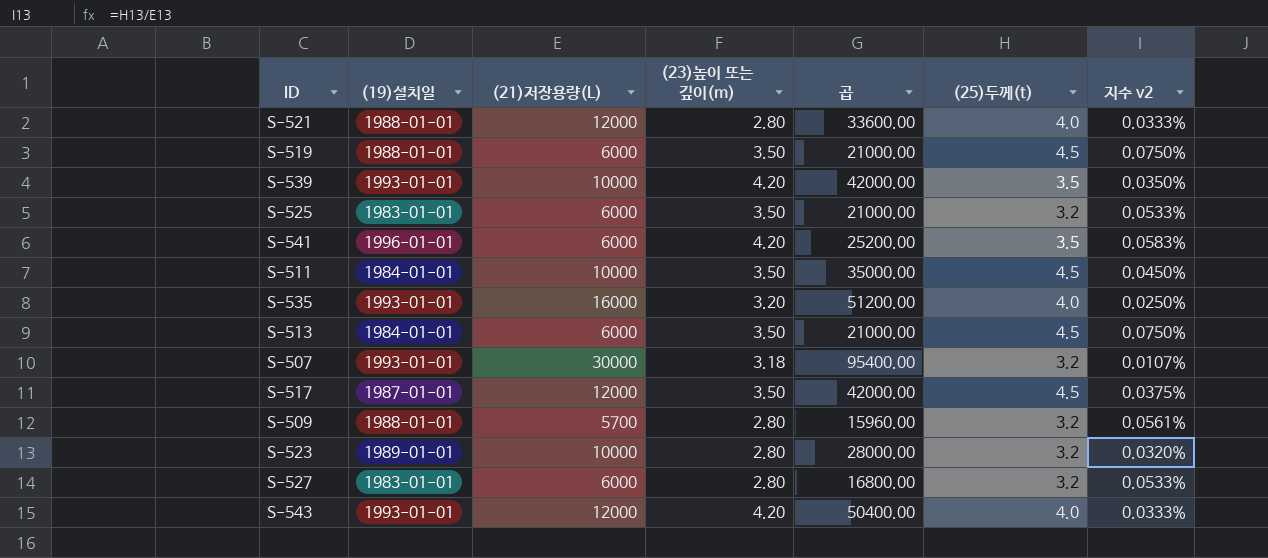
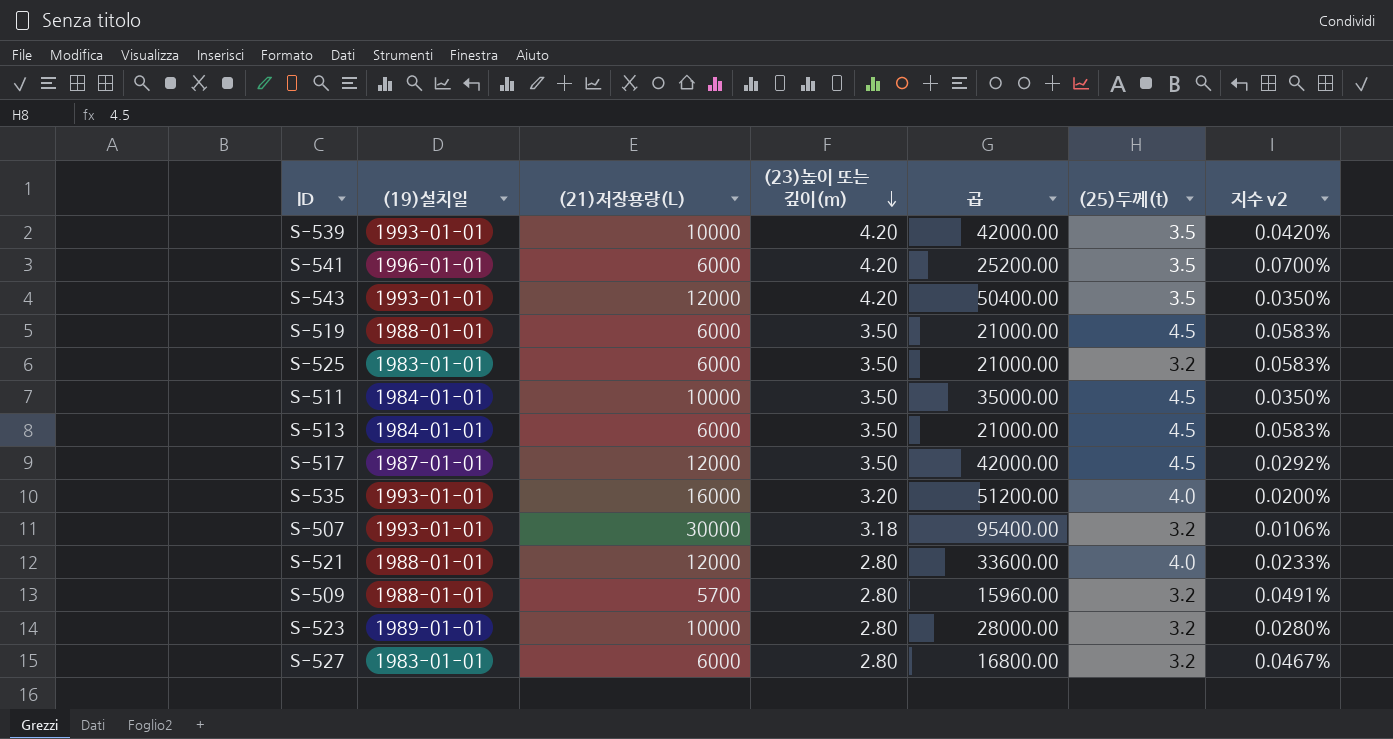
row order: none -> (23)높이 또는 깊이(m) descending
column 지수 v2 | formula: [(25)두께(t)] / [(21)저장용량(L)] -> [(23)높이 또는 깊이(m)] / [(21)저장용량(L)]
S-543 | (25)두께(t): 4.0 -> 3.5

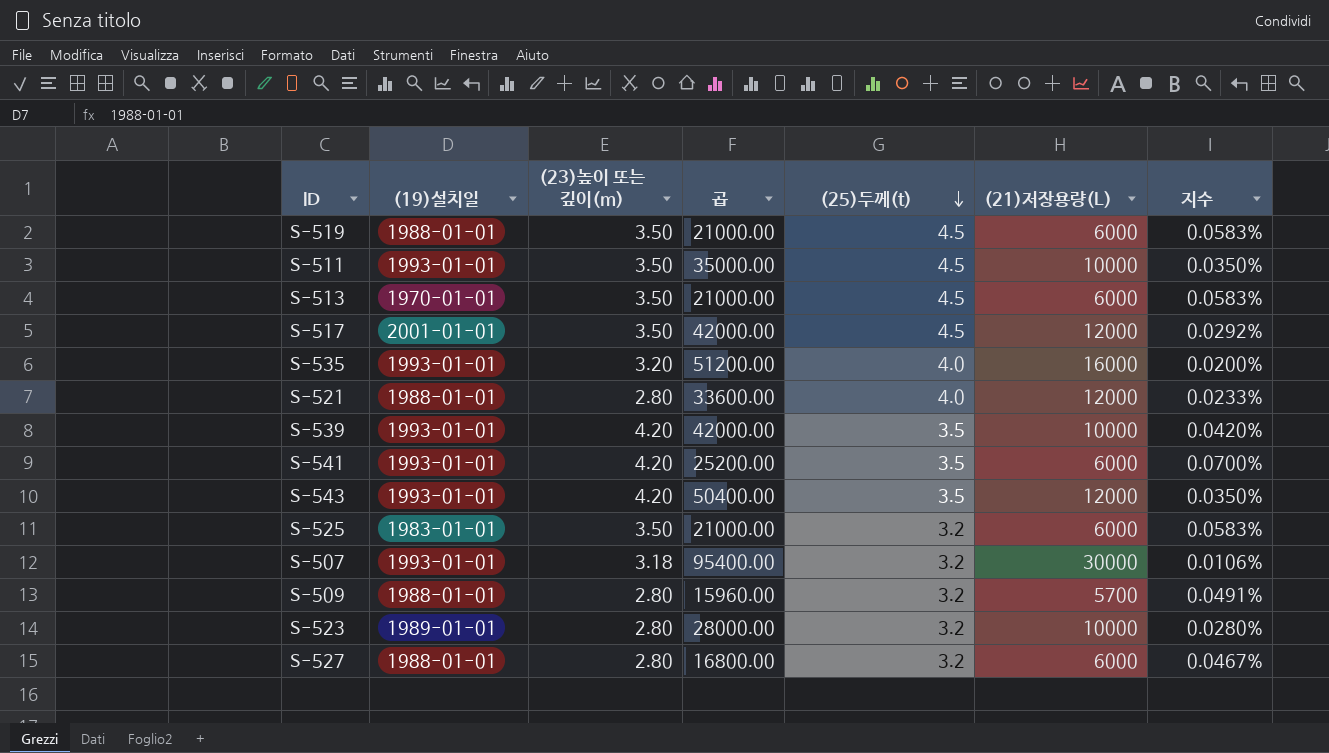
row order: (23)높이 또는 깊이(m) descending -> (25)두께(t) descending
column (21)저장용량(L) | position: 3 -> 6
column name: 지수 v2 -> 지수
S-511 | (19)설치일: 1984-01-01 -> 1993-01-01
S-513 | (19)설치일: 1984-01-01 -> 1970-01-01
S-517 | (19)설치일: 1987-01-01 -> 2001-01-01
S-541 | (19)설치일: 1996-01-01 -> 1993-01-01
S-527 | (19)설치일: 1983-01-01 -> 1988-01-01

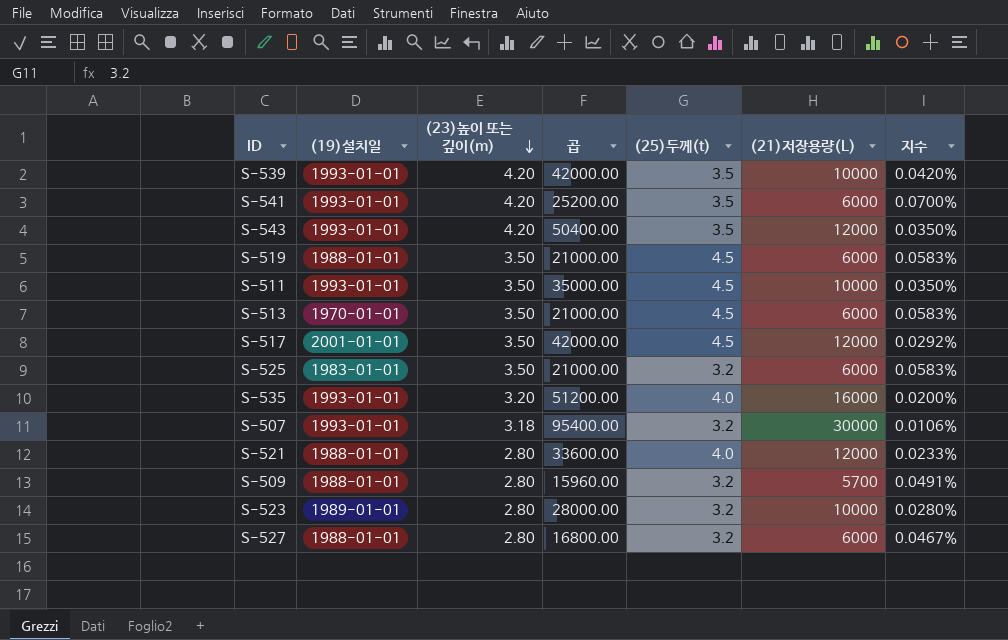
row order: (25)두께(t) descending -> (23)높이 또는 깊이(m) descending

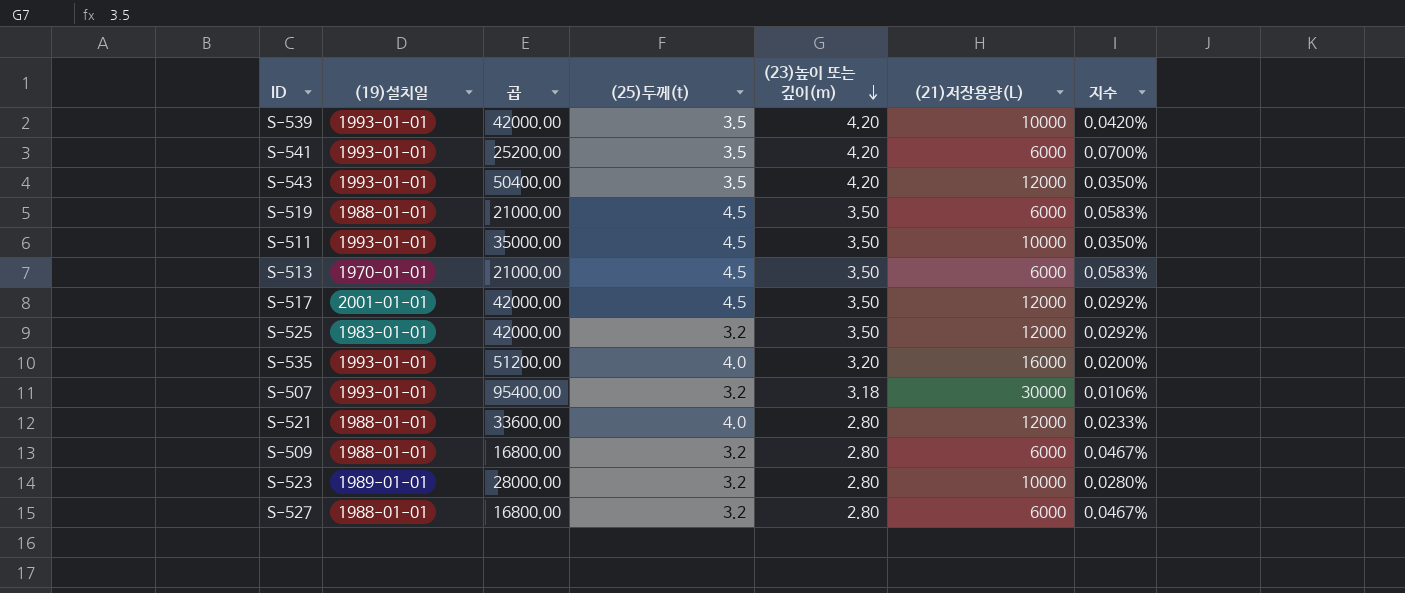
column (23)높이 또는 깊이(m) | position: 3 -> 5
S-525 | 곱: 21000.00 -> 42000.00
S-525 | (21)저장용량(L): 6000 -> 12000
S-525 | 지수: 0.0583% -> 0.0292%
S-509 | 곱: 15960.00 -> 16800.00
S-509 | (21)저장용량(L): 5700 -> 6000
S-509 | 지수: 0.0491% -> 0.0467%

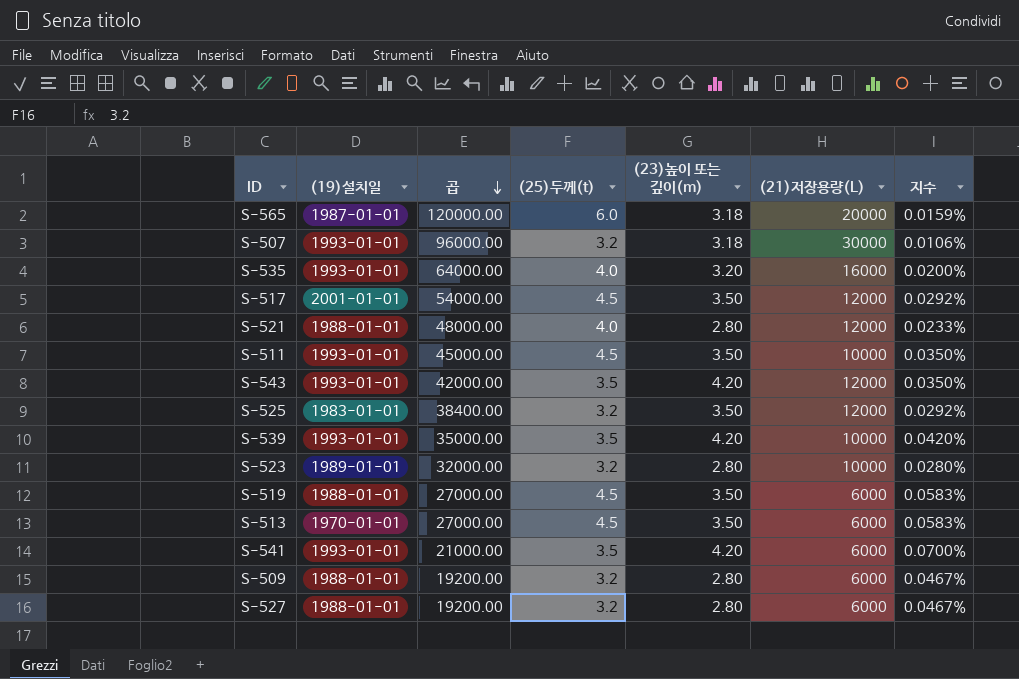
row order: (23)높이 또는 깊이(m) descending -> 곱 descending
column 곱 | formula: [(23)높이 또는 깊이(m)] * [(21)저장용량(L)] -> [(25)두께(t)] * [(21)저장용량(L)]
row S-565: none -> 1987-01-01 | 120000.00 | 6.0 | 3.18 | 20000 | 0.0159%

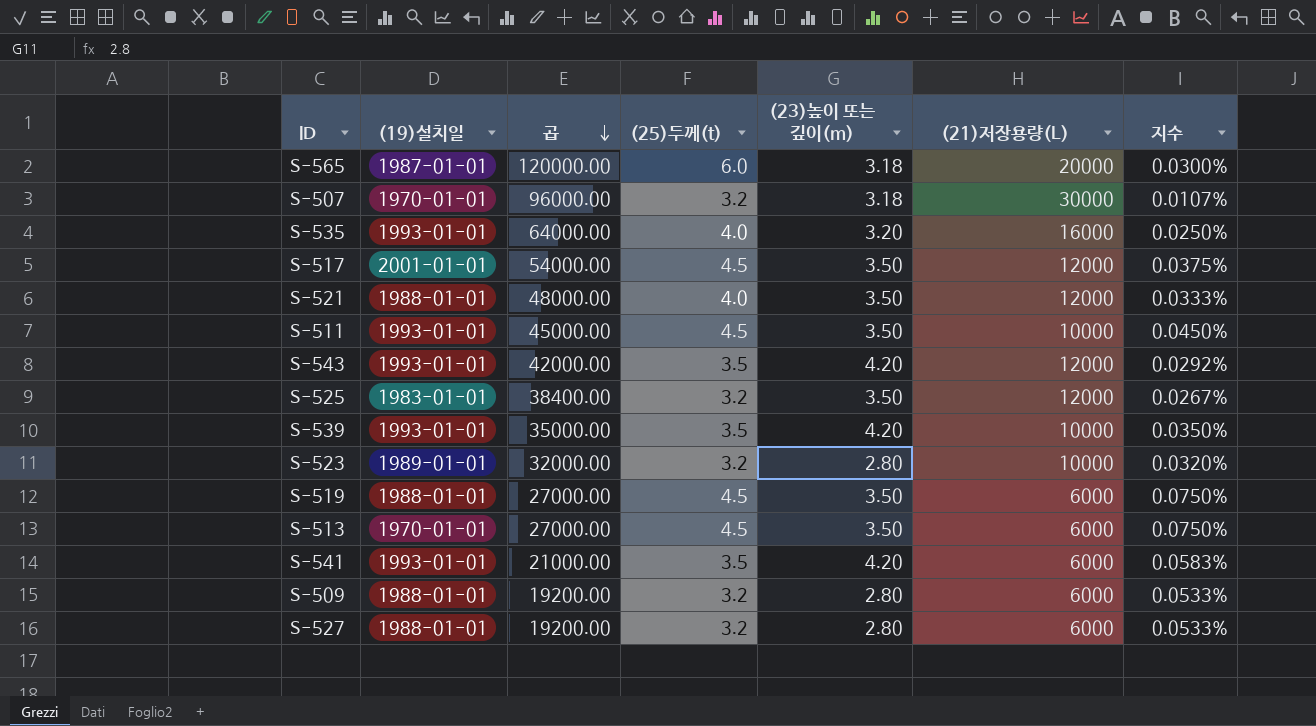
column 지수 | formula: [(23)높이 또는 깊이(m)] / [(21)저장용량(L)] -> [(25)두께(t)] / [(21)저장용량(L)]
S-507 | (19)설치일: 1993-01-01 -> 1970-01-01
S-521 | (23)높이 또는 깊이(m): 2.80 -> 3.50

